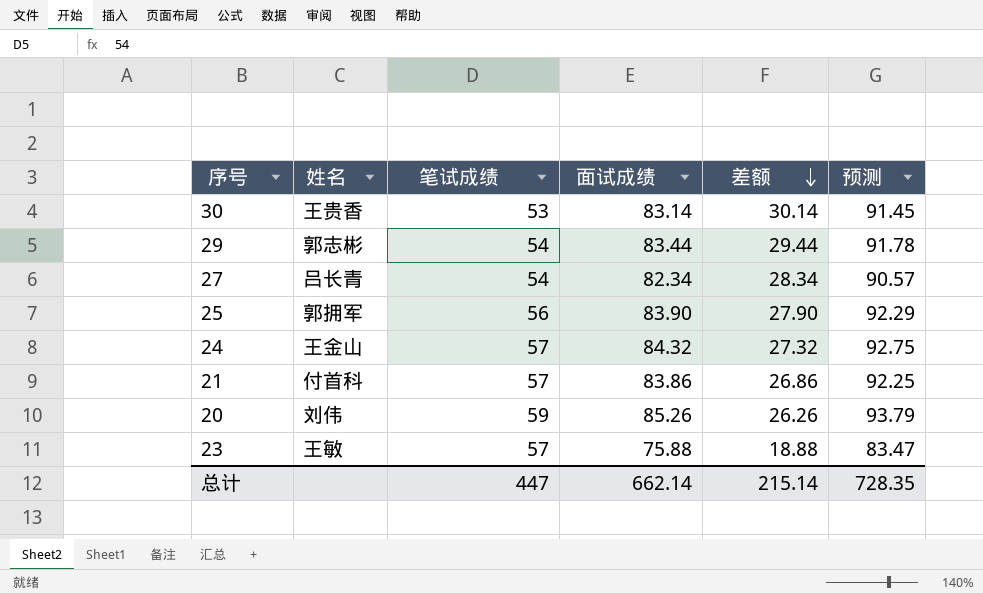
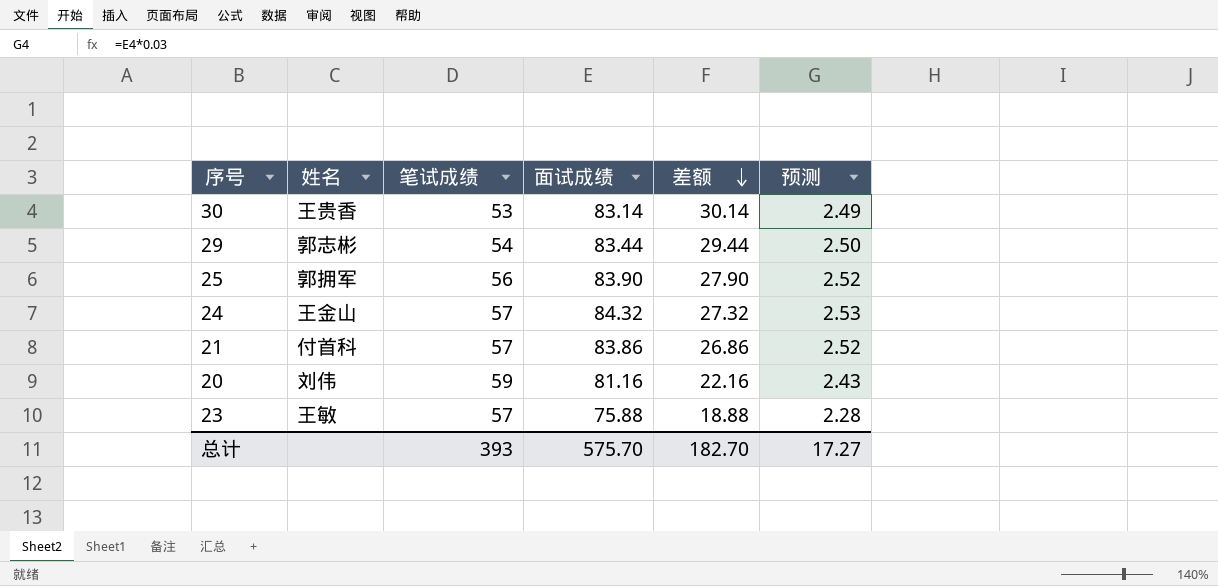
column 预测 | formula: [面试成绩] * 1.1 -> [面试成绩] * 0.03
row 27: 吕长青 | 54 | 82.34 | 28.34 | 90.57 -> none
20 | 面试成绩: 85.26 -> 81.16
20 | 差额: 26.26 -> 22.16
总计 | 笔试成绩: 447 -> 393
总计 | 面试成绩: 662.14 -> 575.70
总计 | 差额: 215.14 -> 182.70
总计 | 预测: 728.35 -> 17.27

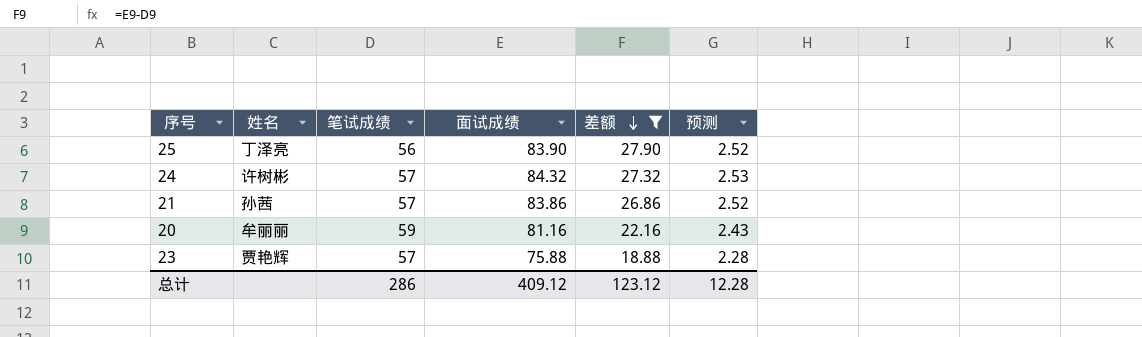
filter: none -> 差额 <= 27.90
25 | 姓名: 郭拥军 -> 丁泽亮
24 | 姓名: 王金山 -> 许树彬
21 | 姓名: 付首科 -> 孙茜
20 | 姓名: 刘伟 -> 牟丽丽
23 | 姓名: 王敏 -> 贾艳辉
总计 | 笔试成绩: 393 -> 286
总计 | 面试成绩: 575.70 -> 409.12
总计 | 差额: 182.70 -> 123.12
总计 | 预测: 17.27 -> 12.28

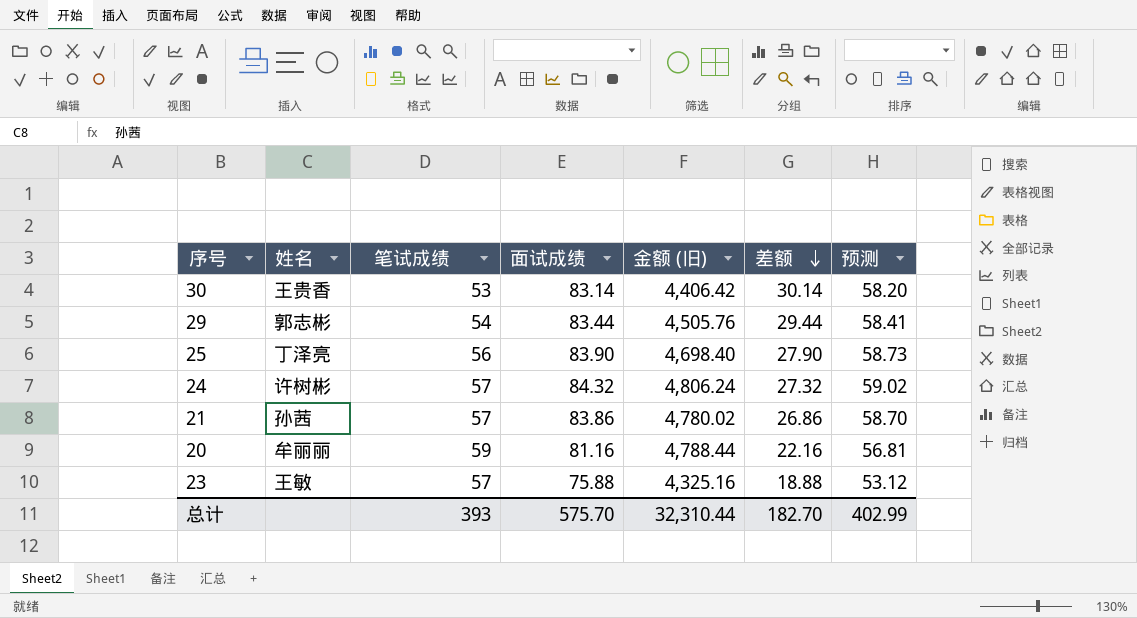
filter: 差额 <= 27.90 -> none
column 金额 (旧) | formula: none -> [笔试成绩] * [面试成绩]
column 预测 | formula: [面试成绩] * 0.03 -> [面试成绩] * 0.7
23 | 姓名: 贾艳辉 -> 王敏
总计 | 笔试成绩: 286 -> 393
总计 | 面试成绩: 409.12 -> 575.70
总计 | 差额: 123.12 -> 182.70
总计 | 预测: 12.28 -> 402.99

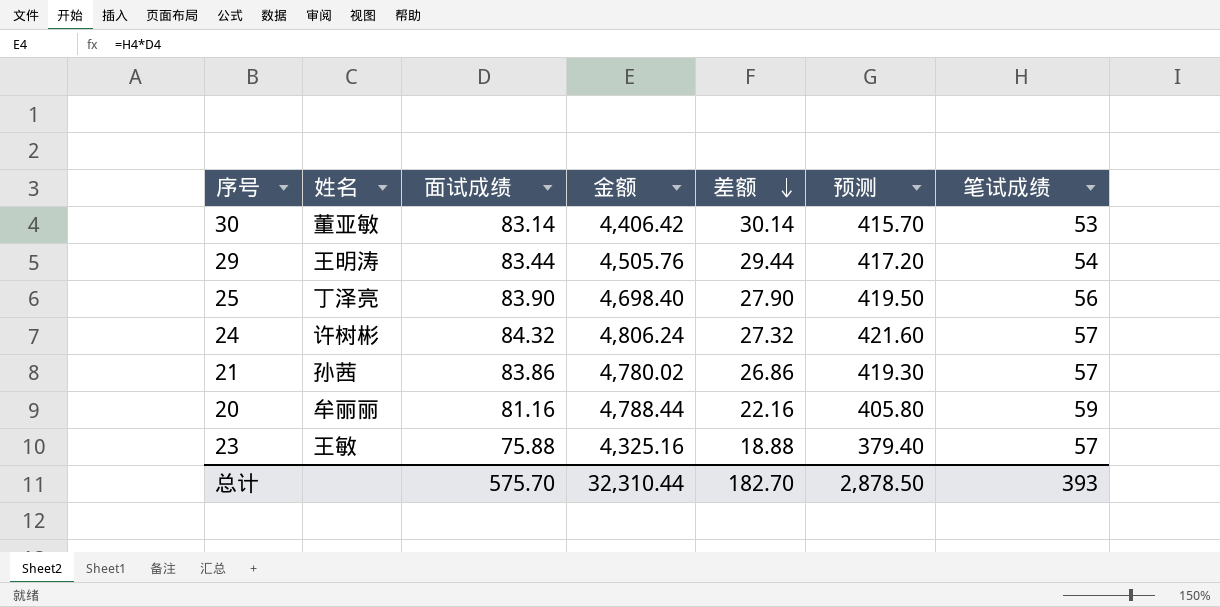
column name: 金额 (旧) -> 金额
column 预测 | formula: [面试成绩] * 0.7 -> [面试成绩] * 5
column 笔试成绩 | position: 3 -> 7
30 | 姓名: 王贵香 -> 董亚敏
29 | 姓名: 郭志彬 -> 王明涛
总计 | 预测: 402.99 -> 2,878.50

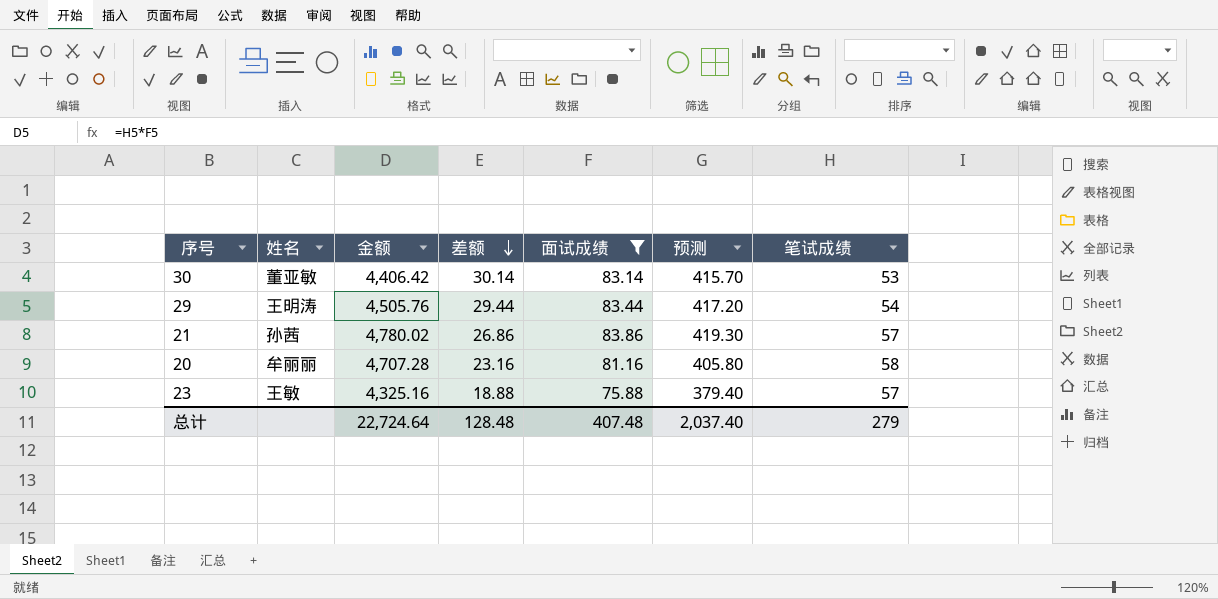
filter: none -> 面试成绩 <= 83.86
column 面试成绩 | position: 3 -> 5
20 | 金额: 4,788.44 -> 4,707.28
20 | 差额: 22.16 -> 23.16
20 | 笔试成绩: 59 -> 58
总计 | 金额: 32,310.44 -> 22,724.64
总计 | 差额: 182.70 -> 128.48
总计 | 面试成绩: 575.70 -> 407.48
总计 | 预测: 2,878.50 -> 2,037.40
总计 | 笔试成绩: 393 -> 279

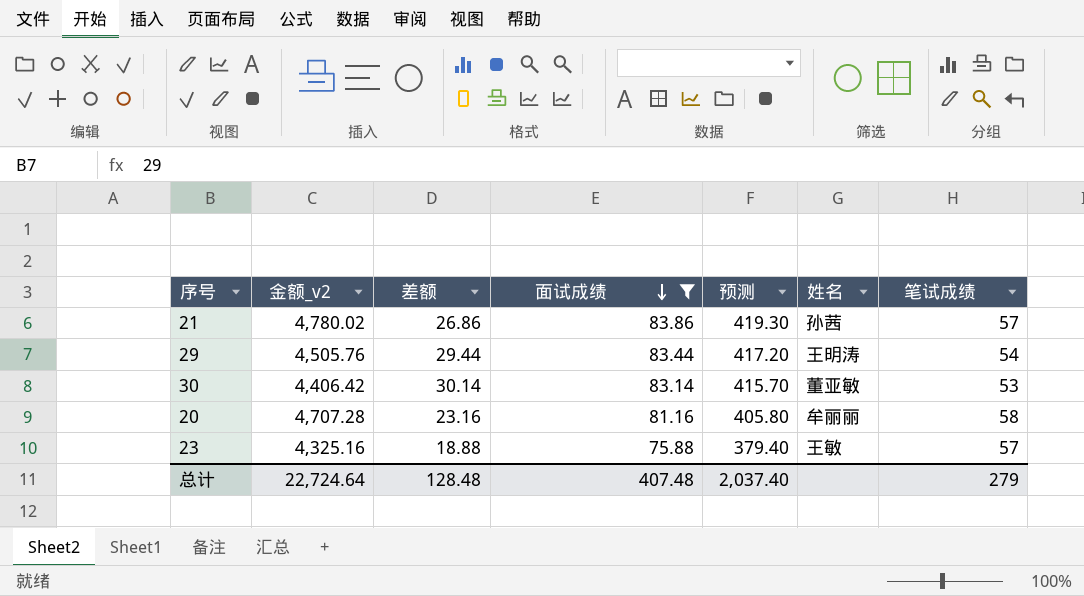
row order: 差额 descending -> 面试成绩 descending
column name: 金额 -> 金额_v2
column 姓名 | position: 2 -> 6

